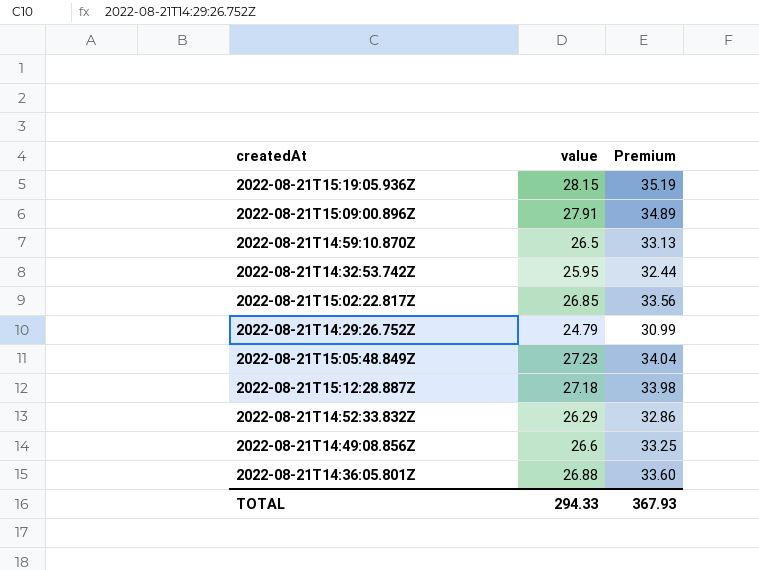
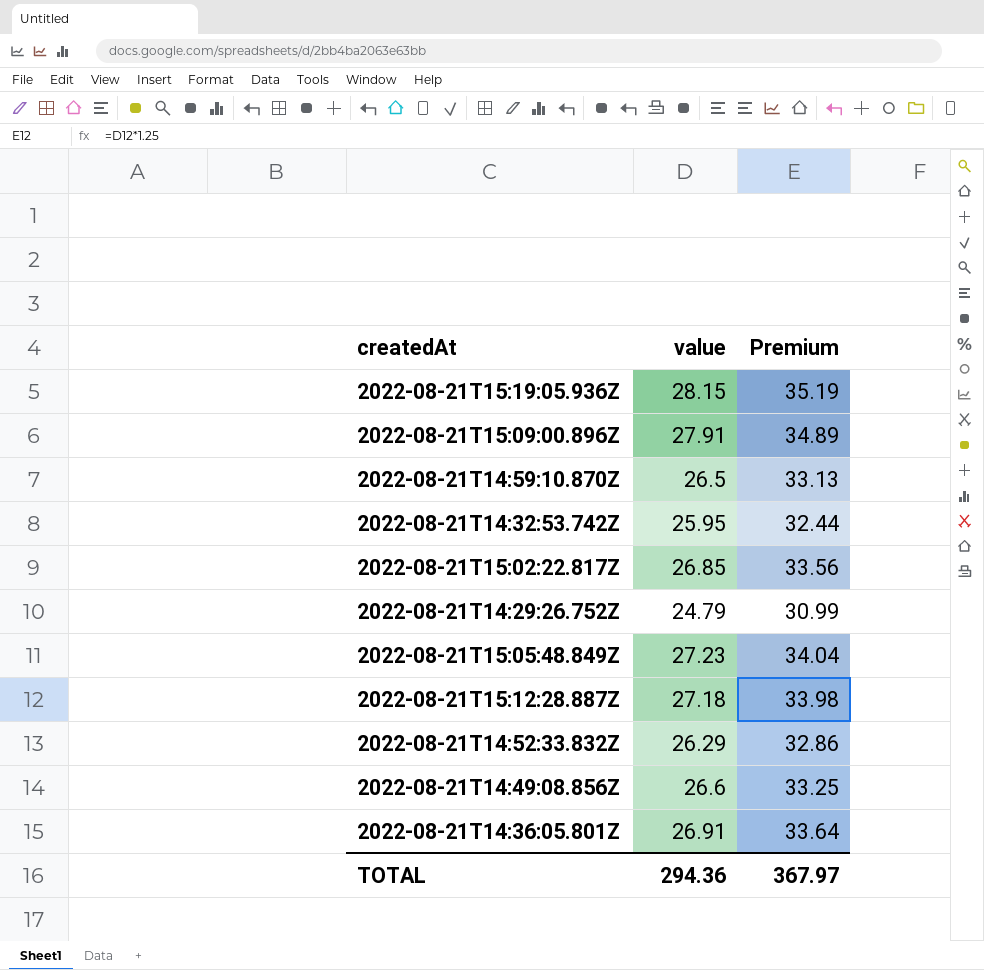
2022-08-21T14:36:05.801Z | value: 26.88 -> 26.91
2022-08-21T14:36:05.801Z | Premium: 33.60 -> 33.64
TOTAL | value: 294.33 -> 294.36
TOTAL | Premium: 367.93 -> 367.97

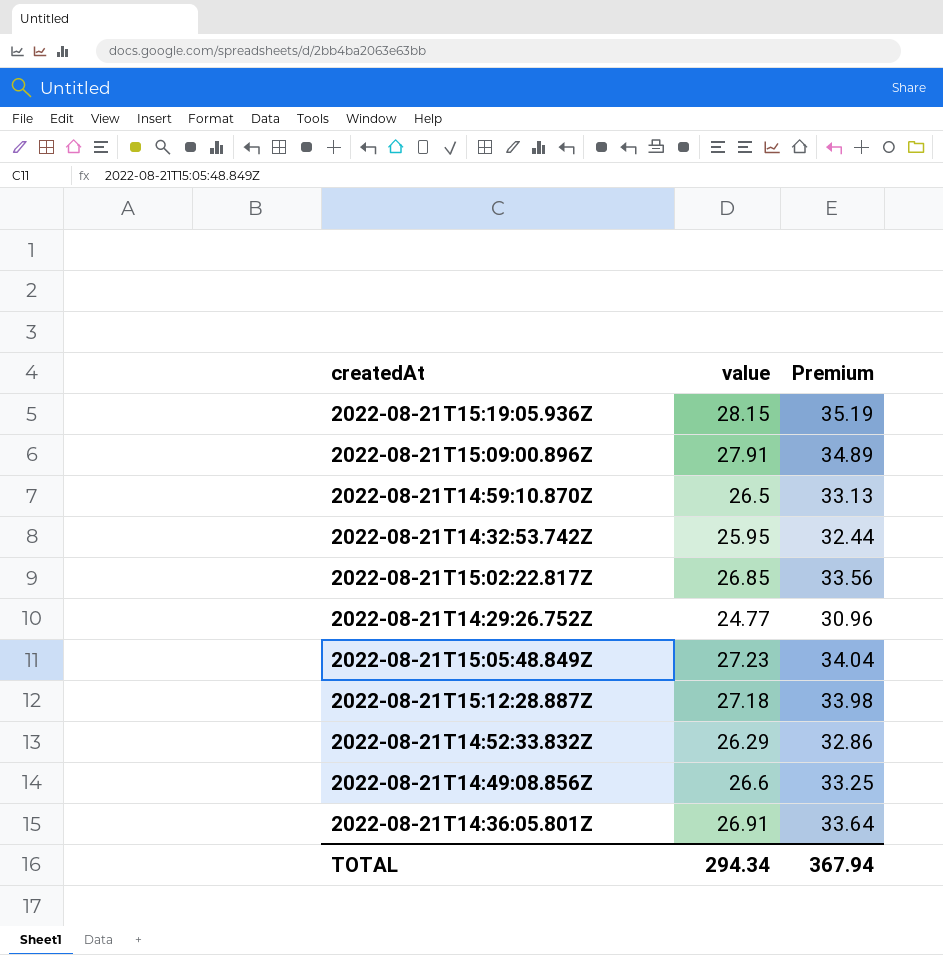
2022-08-21T14:29:26.752Z | value: 24.79 -> 24.77
2022-08-21T14:29:26.752Z | Premium: 30.99 -> 30.96
TOTAL | value: 294.36 -> 294.34
TOTAL | Premium: 367.97 -> 367.94

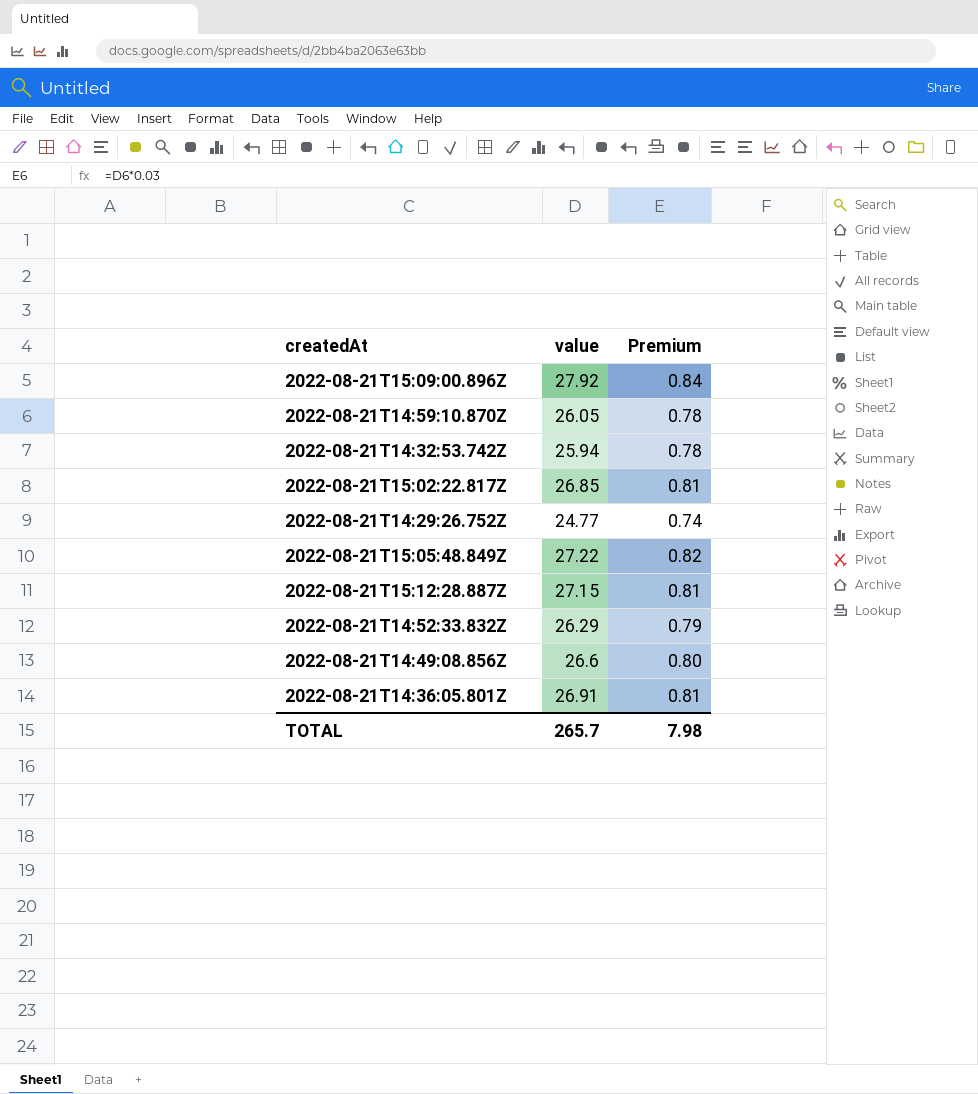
column Premium | formula: [value] * 1.25 -> [value] * 0.03
row 2022-08-21T15:19:05.936Z: 28.15 | 35.19 -> none
2022-08-21T15:09:00.896Z | value: 27.91 -> 27.92
2022-08-21T14:59:10.870Z | value: 26.5 -> 26.05
2022-08-21T14:32:53.742Z | value: 25.95 -> 25.94
2022-08-21T15:05:48.849Z | value: 27.23 -> 27.22
2022-08-21T15:12:28.887Z | value: 27.18 -> 27.15
TOTAL | value: 294.34 -> 265.7
TOTAL | Premium: 367.94 -> 7.98

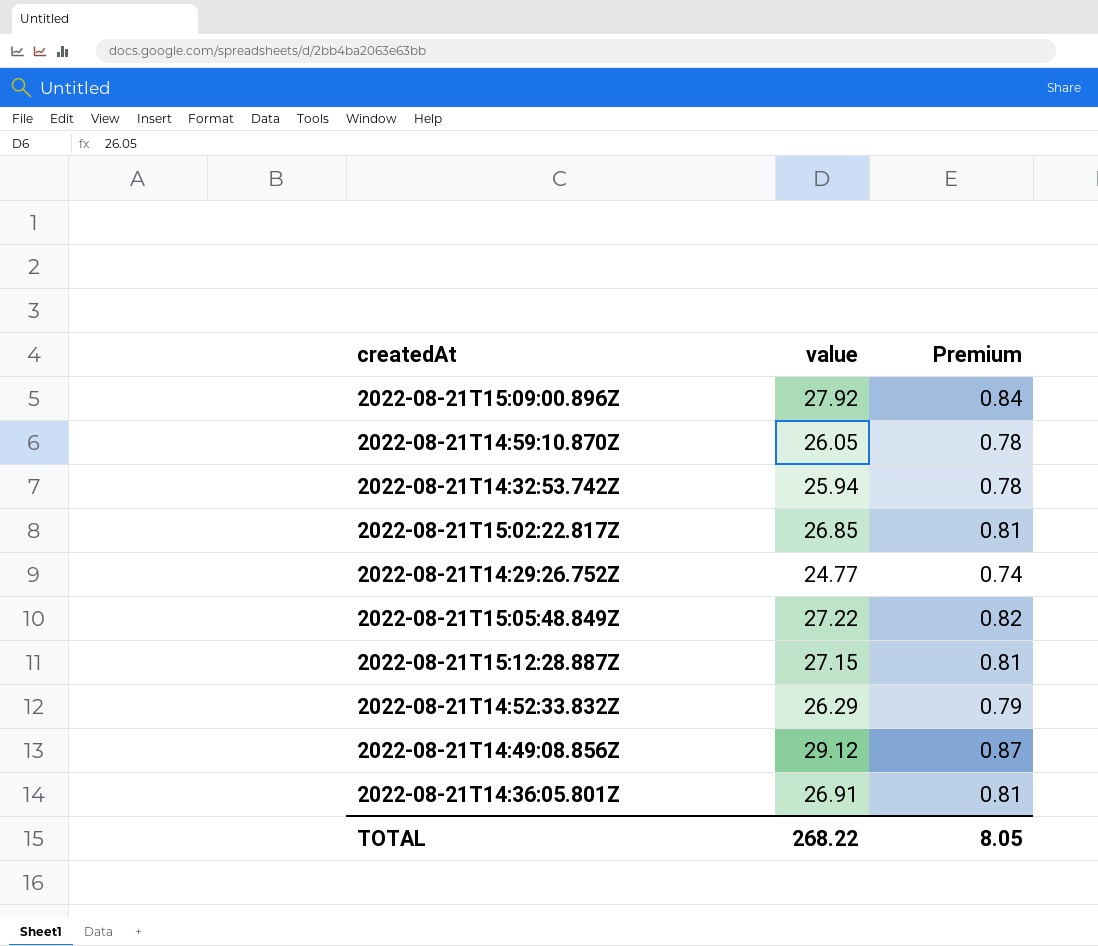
2022-08-21T14:49:08.856Z | value: 26.6 -> 29.12
2022-08-21T14:49:08.856Z | Premium: 0.80 -> 0.87
TOTAL | value: 265.7 -> 268.22
TOTAL | Premium: 7.98 -> 8.05

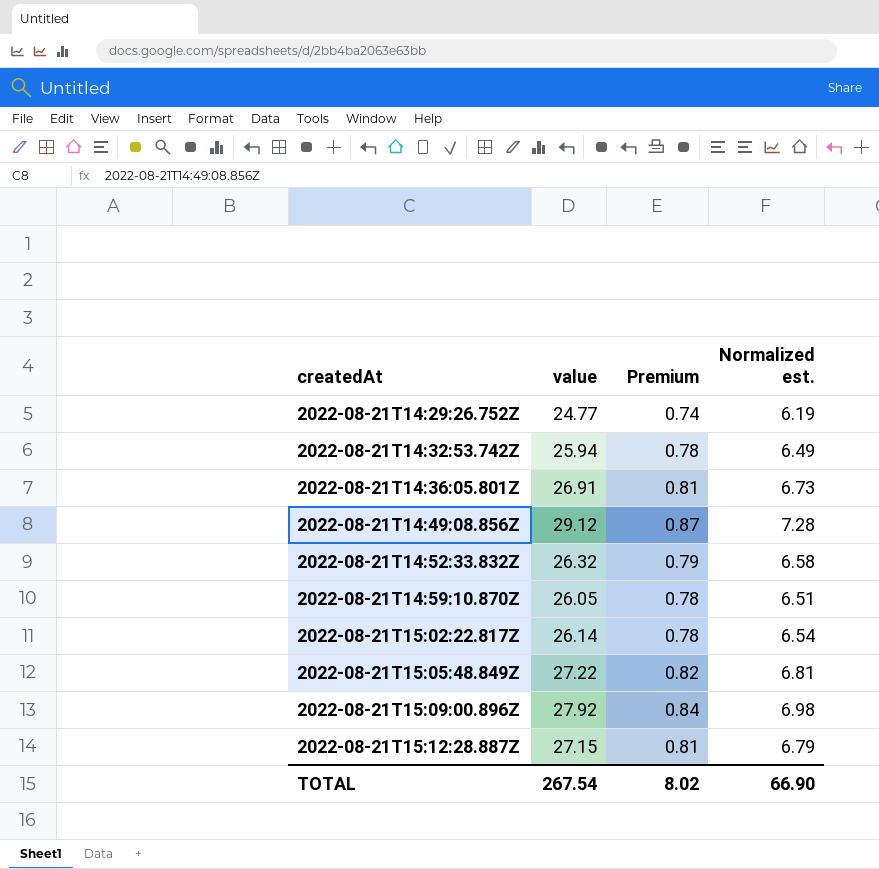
row order: none -> createdAt ascending
column Normalized est. | formula: none -> [value] * 0.25
2022-08-21T14:52:33.832Z | value: 26.29 -> 26.32
2022-08-21T15:02:22.817Z | value: 26.85 -> 26.14
2022-08-21T15:02:22.817Z | Premium: 0.81 -> 0.78
TOTAL | value: 268.22 -> 267.54
TOTAL | Premium: 8.05 -> 8.02

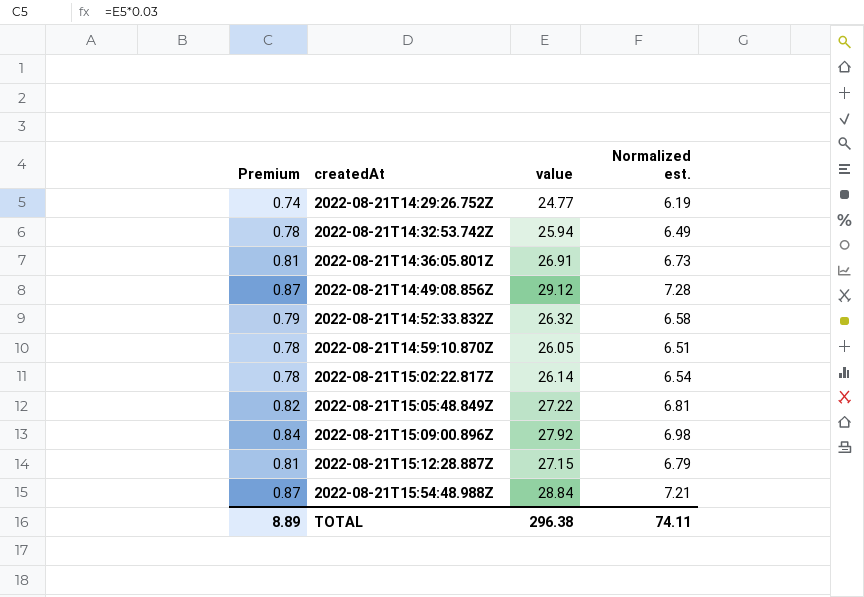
column Premium | position: 3 -> 1
row 2022-08-21T15:54:48.988Z: none -> 0.87 | 28.84 | 7.21
TOTAL | Premium: 8.02 -> 8.89
TOTAL | value: 267.54 -> 296.38
TOTAL | Normalized est.: 66.90 -> 74.11

